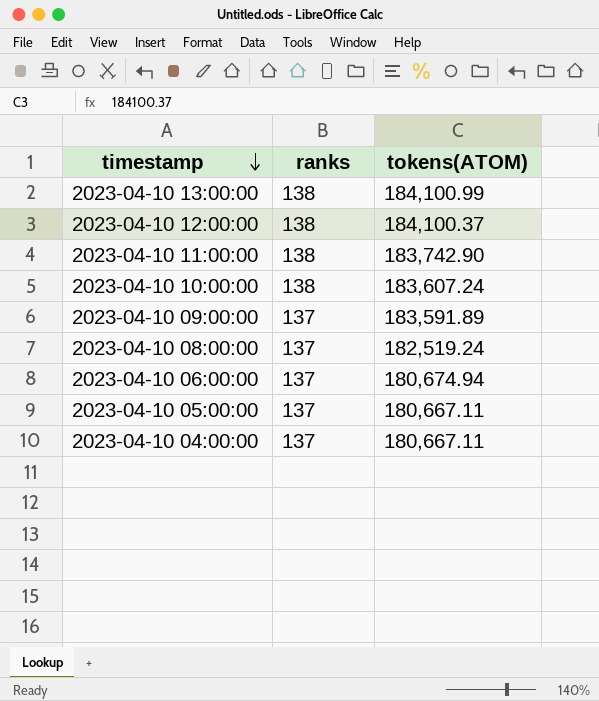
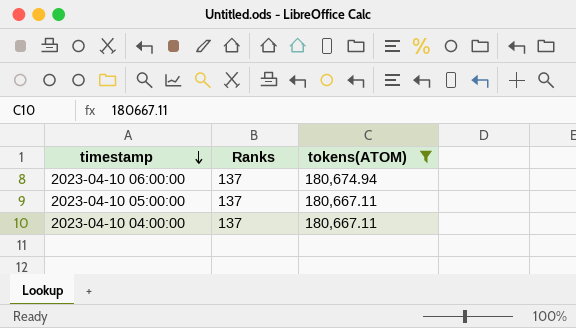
filter: none -> tokens(ATOM) <= 180,674.94
column name: ranks -> Ranks

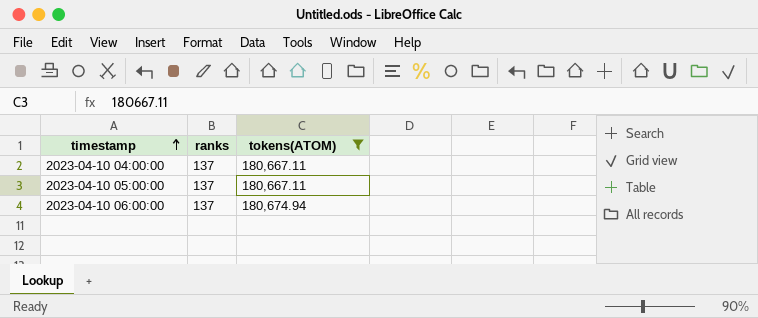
row order: timestamp descending -> timestamp ascending
column name: Ranks -> ranks

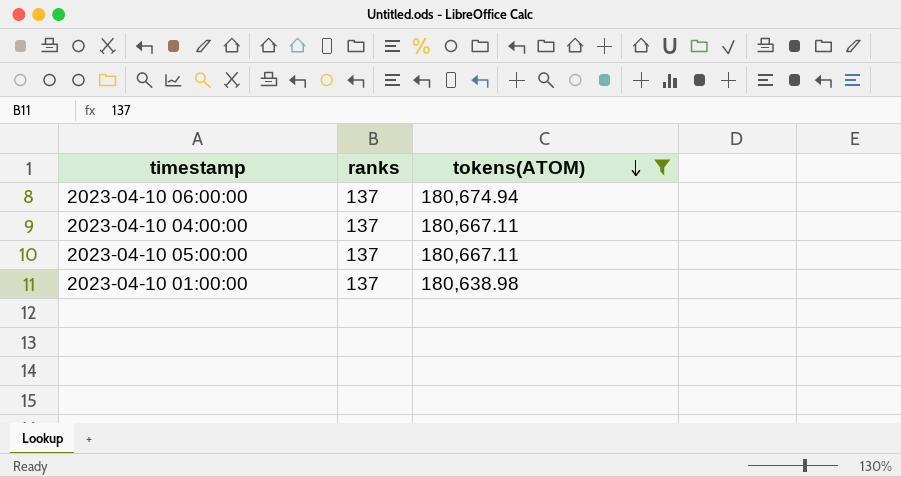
row order: timestamp ascending -> tokens(ATOM) descending
row 2023-04-10 01:00:00: none -> 137 | 180,638.98

